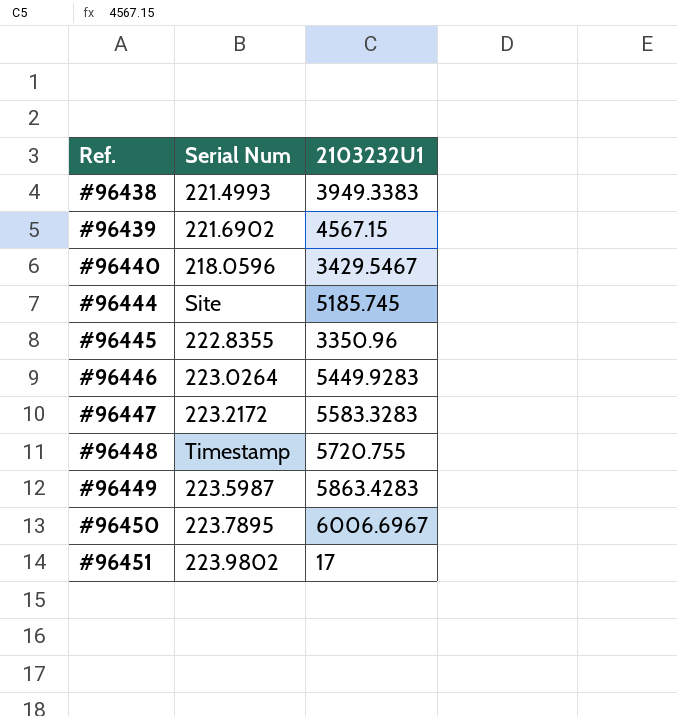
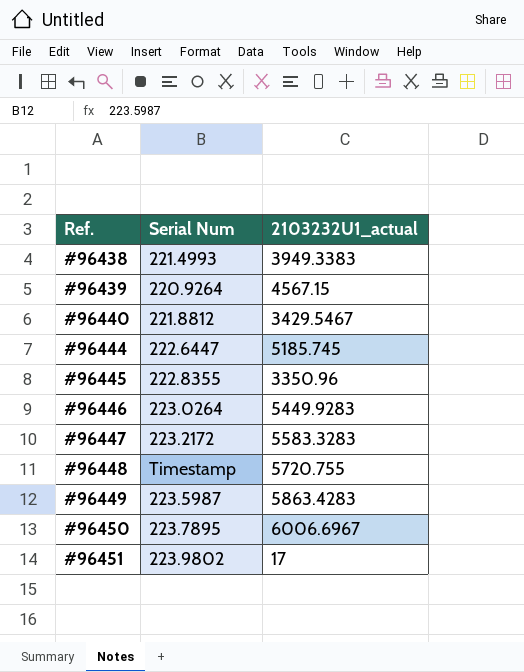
column name: 2103232U1 -> 2103232U1_actual
#96439 | Serial Num: 221.6902 -> 220.9264
#96440 | Serial Num: 218.0596 -> 221.8812
#96444 | Serial Num: Site -> 222.6447

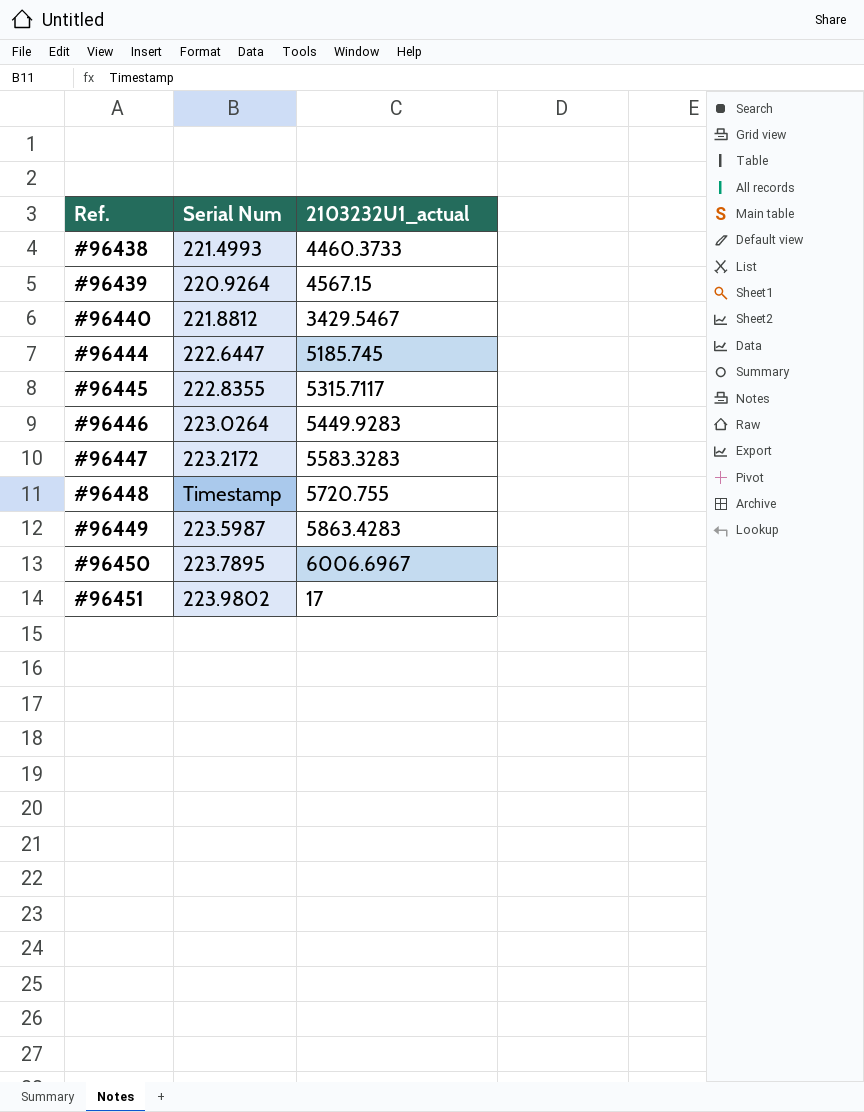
#96438 | 2103232U1_actual: 3949.3383 -> 4460.3733
#96445 | 2103232U1_actual: 3350.96 -> 5315.7117

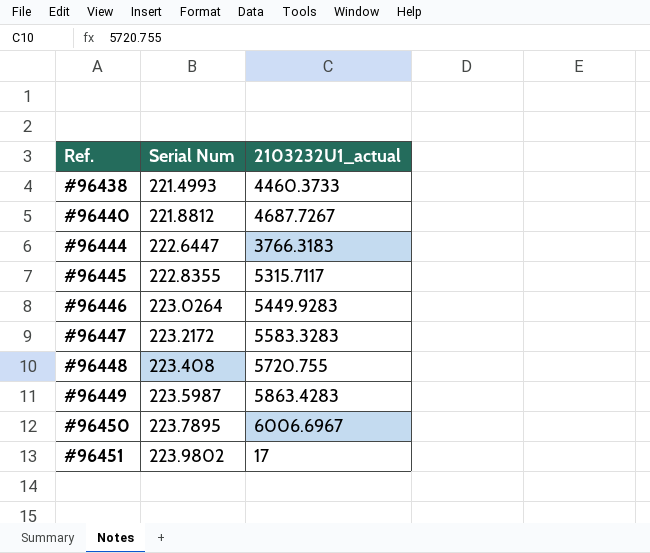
row #96439: 220.9264 | 4567.15 -> none
#96440 | 2103232U1_actual: 3429.5467 -> 4687.7267
#96444 | 2103232U1_actual: 5185.745 -> 3766.3183
#96448 | Serial Num: Timestamp -> 223.408

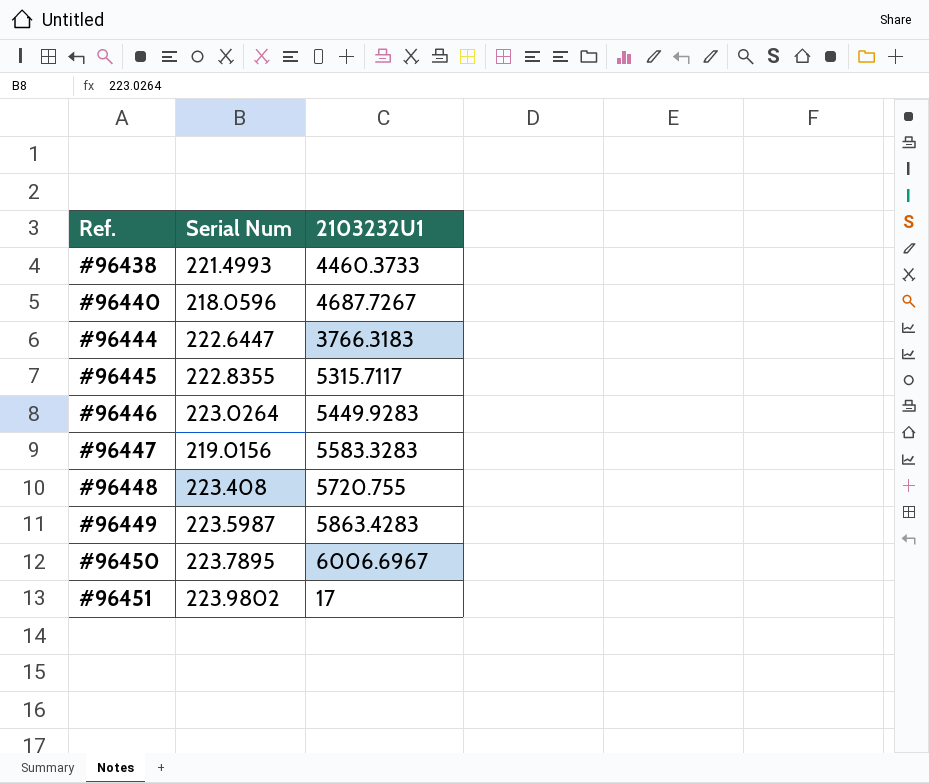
column name: 2103232U1_actual -> 2103232U1
#96440 | Serial Num: 221.8812 -> 218.0596
#96447 | Serial Num: 223.2172 -> 219.0156

